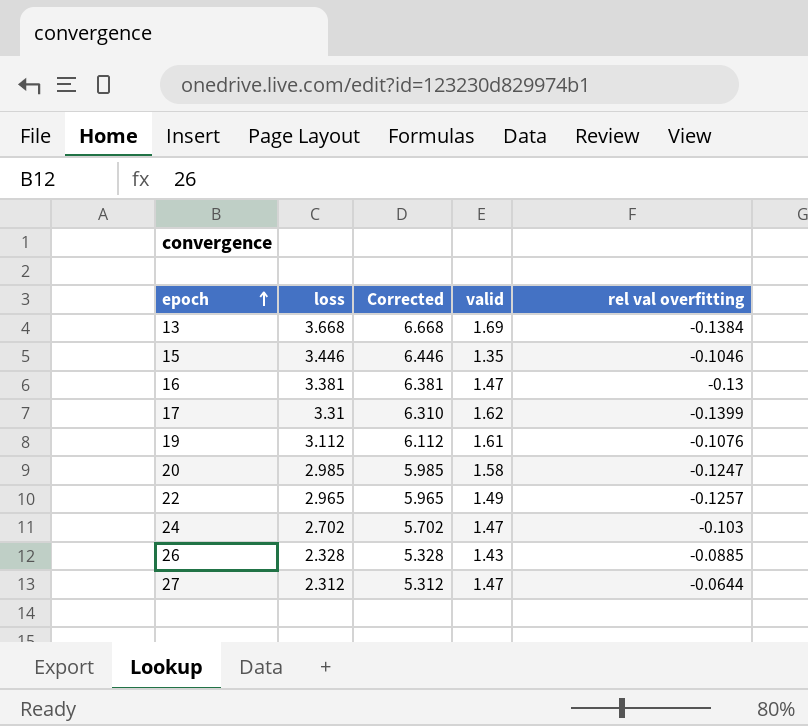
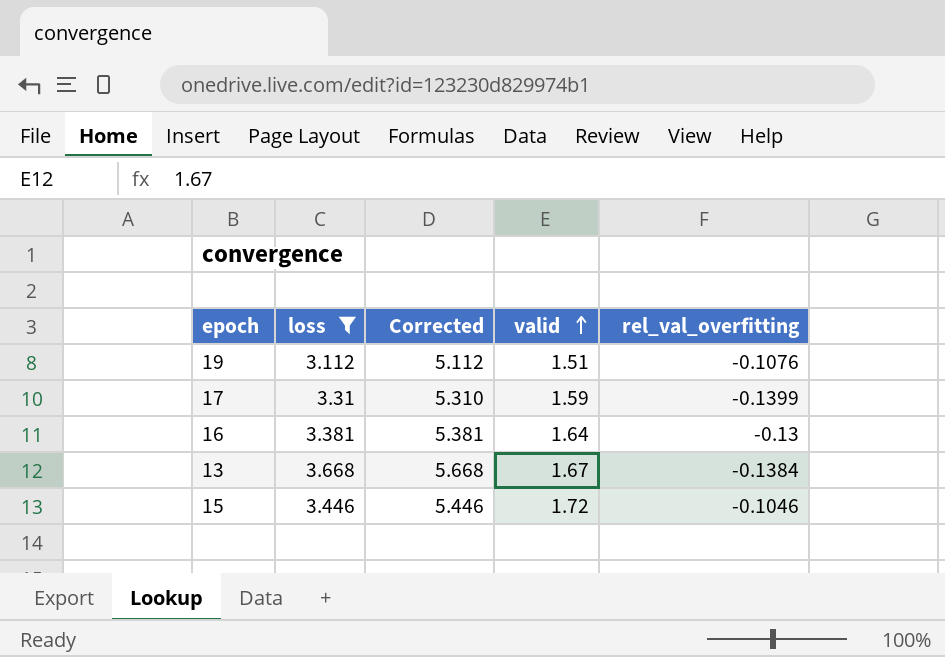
filter: none -> loss >= 3.112
row order: epoch ascending -> valid ascending
column Corrected | formula: [loss] + 3 -> [loss] + 2
column name: rel val overfitting -> rel_val_overfitting
19 | valid: 1.61 -> 1.51
17 | valid: 1.62 -> 1.59
16 | valid: 1.47 -> 1.64
13 | valid: 1.69 -> 1.67
15 | valid: 1.35 -> 1.72

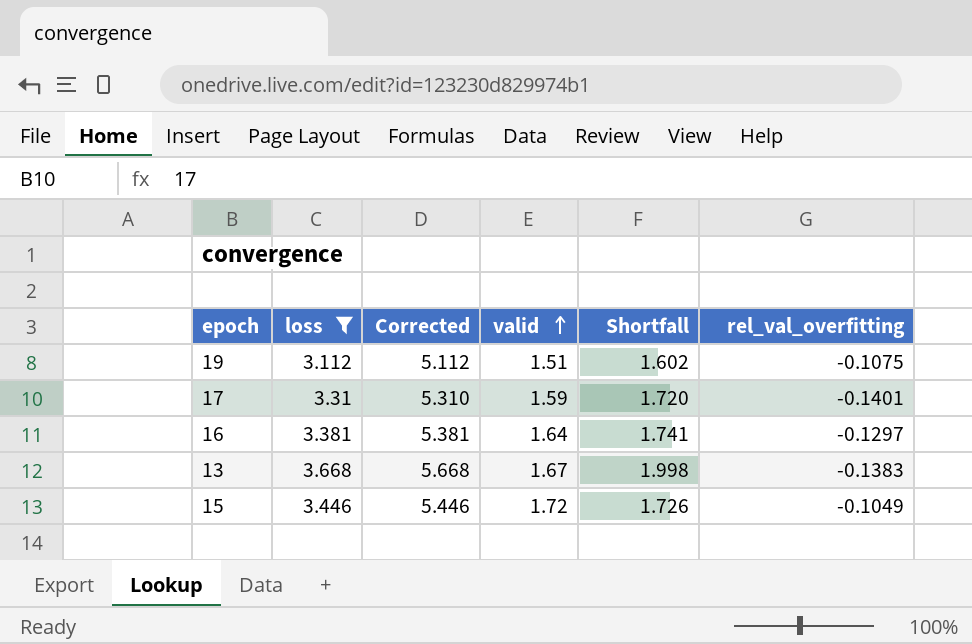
column Shortfall | formula: none -> [loss] - [valid]
19 | rel_val_overfitting: -0.1076 -> -0.1075
17 | rel_val_overfitting: -0.1399 -> -0.1401
16 | rel_val_overfitting: -0.13 -> -0.1297
13 | rel_val_overfitting: -0.1384 -> -0.1383
15 | rel_val_overfitting: -0.1046 -> -0.1049

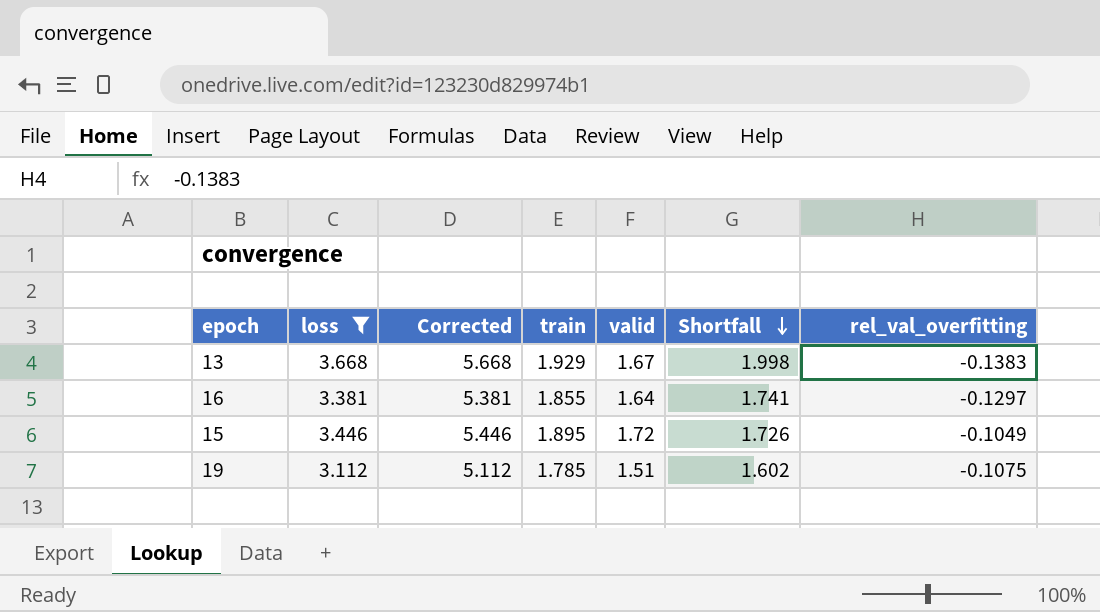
row order: valid ascending -> Shortfall descending
column train | position: none -> 4
row 17: 3.31 | 5.310 | 1.59 | 1.720 | -0.1401 -> none

